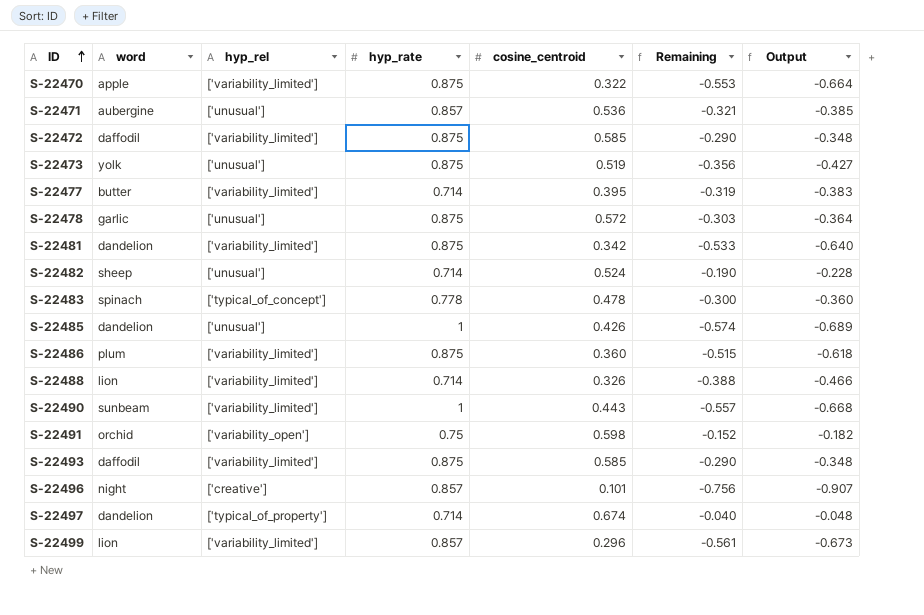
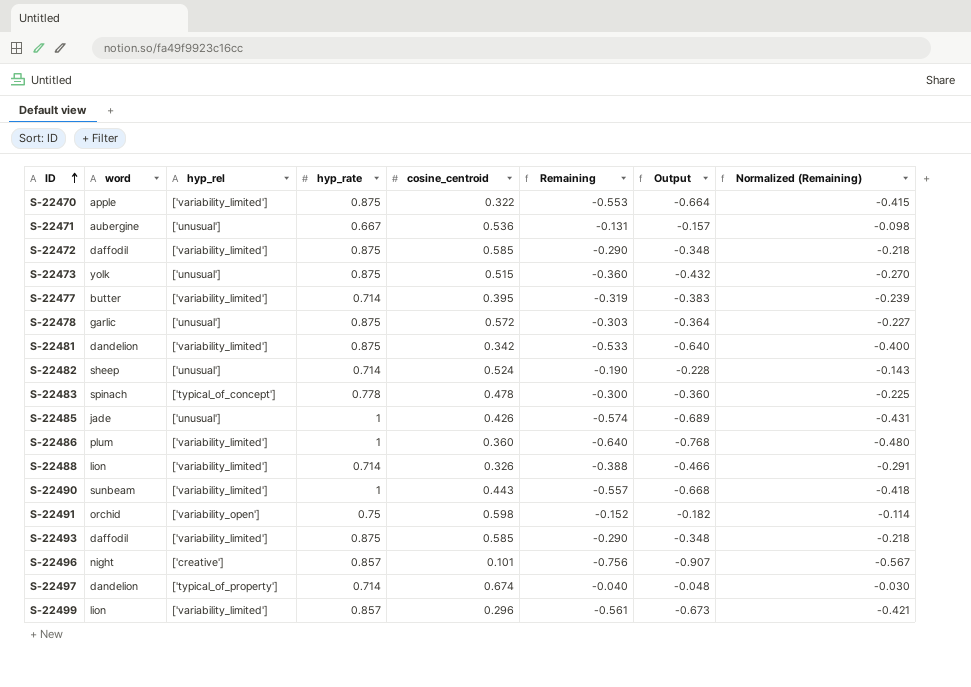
column Normalized (Remaining) | formula: none -> [Remaining] * 0.75
S-22471 | hyp_rate: 0.857 -> 0.667
S-22471 | Remaining: -0.321 -> -0.131
S-22471 | Output: -0.385 -> -0.157
S-22473 | cosine_centroid: 0.519 -> 0.515
S-22473 | Remaining: -0.356 -> -0.360
S-22473 | Output: -0.427 -> -0.432
S-22485 | word: dandelion -> jade
S-22486 | hyp_rate: 0.875 -> 1
S-22486 | Remaining: -0.515 -> -0.640
S-22486 | Output: -0.618 -> -0.768

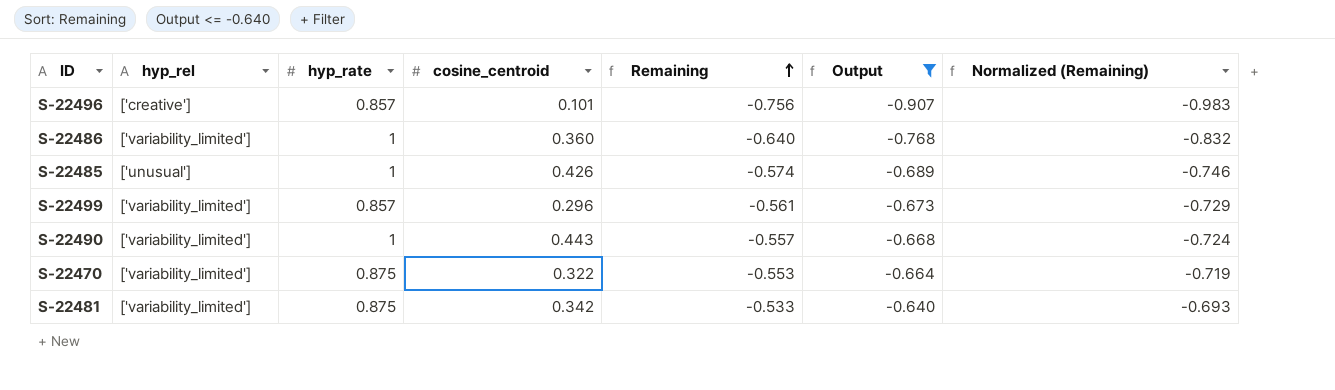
filter: none -> Output <= -0.640
row order: ID ascending -> Remaining ascending
column word | position: 2 -> none
column Normalized (Remaining) | formula: [Remaining] * 0.75 -> [Remaining] * 1.3

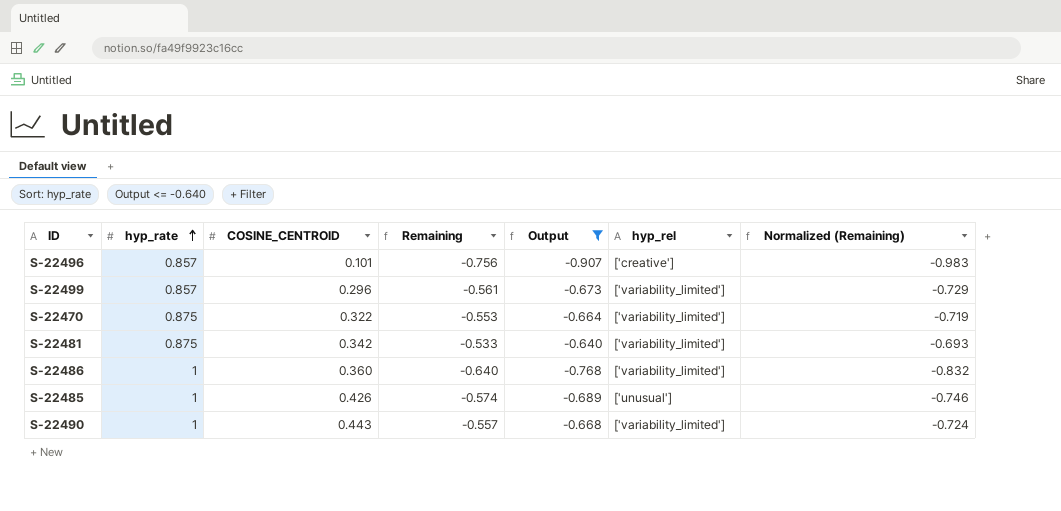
row order: Remaining ascending -> hyp_rate ascending
column name: cosine_centroid -> COSINE_CENTROID
column hyp_rel | position: 2 -> 6

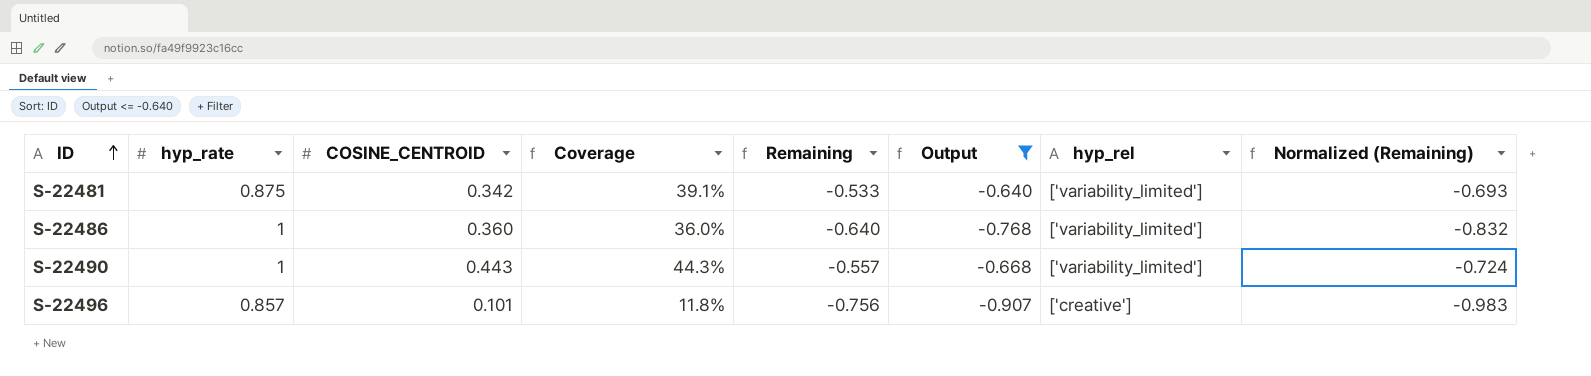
row order: hyp_rate ascending -> ID ascending
column Coverage | formula: none -> [COSINE_CENTROID] / [hyp_rate]
row S-22499: 0.857 | 0.296 | -0.561 | -0.673 | ['variability_limited'] | -0.729 -> none
row S-22470: 0.875 | 0.322 | -0.553 | -0.664 | ['variability_limited'] | -0.719 -> none
row S-22485: 1 | 0.426 | -0.574 | -0.689 | ['unusual'] | -0.746 -> none

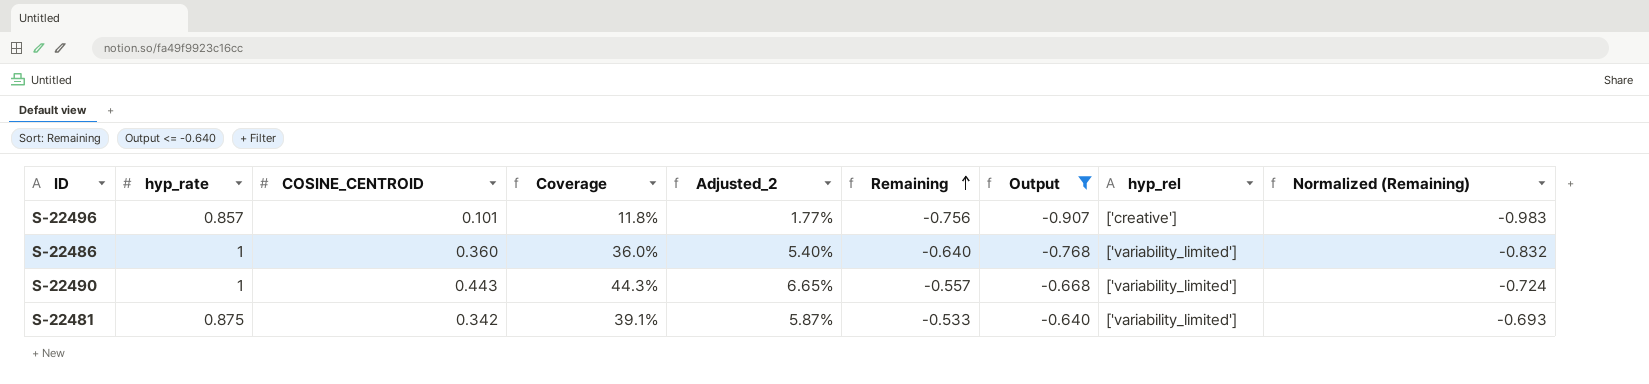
row order: ID ascending -> Remaining ascending
column Adjusted_2 | formula: none -> [Coverage] * 0.15

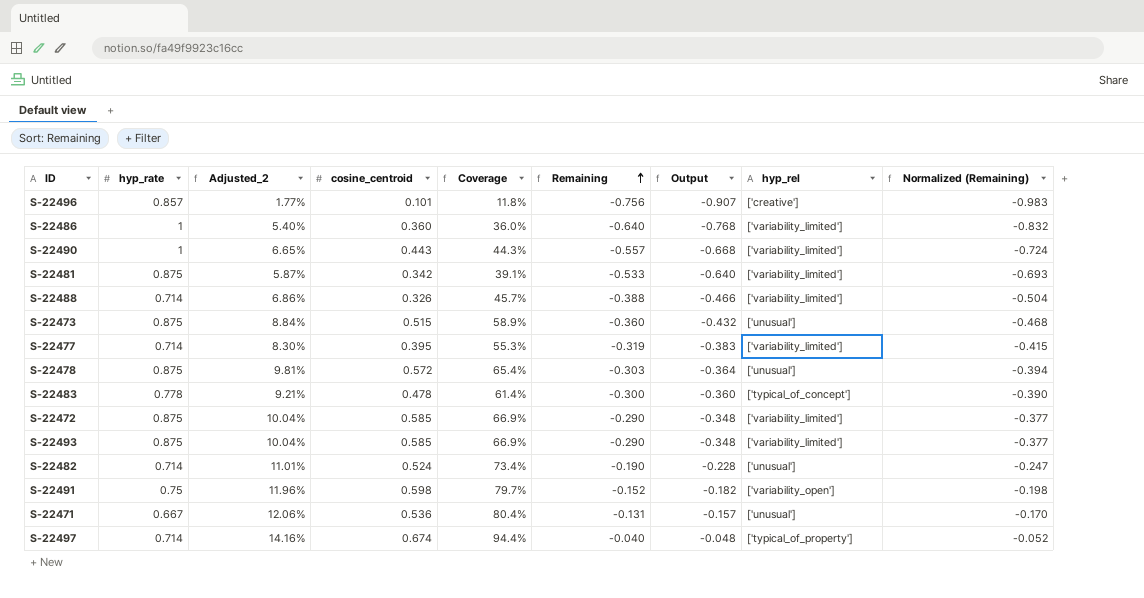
filter: Output <= -0.640 -> none
column Adjusted_2 | position: 5 -> 3
column name: COSINE_CENTROID -> cosine_centroid

